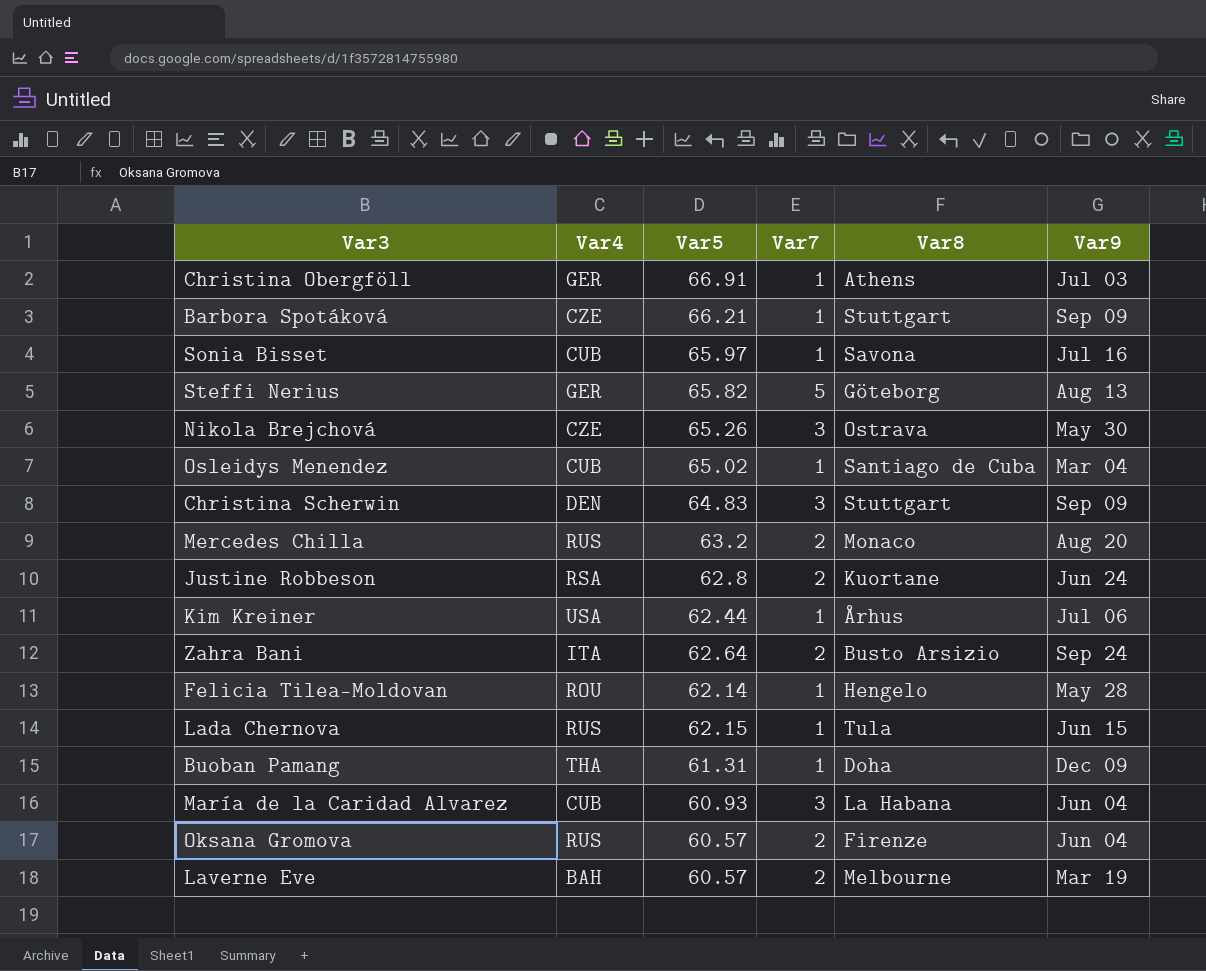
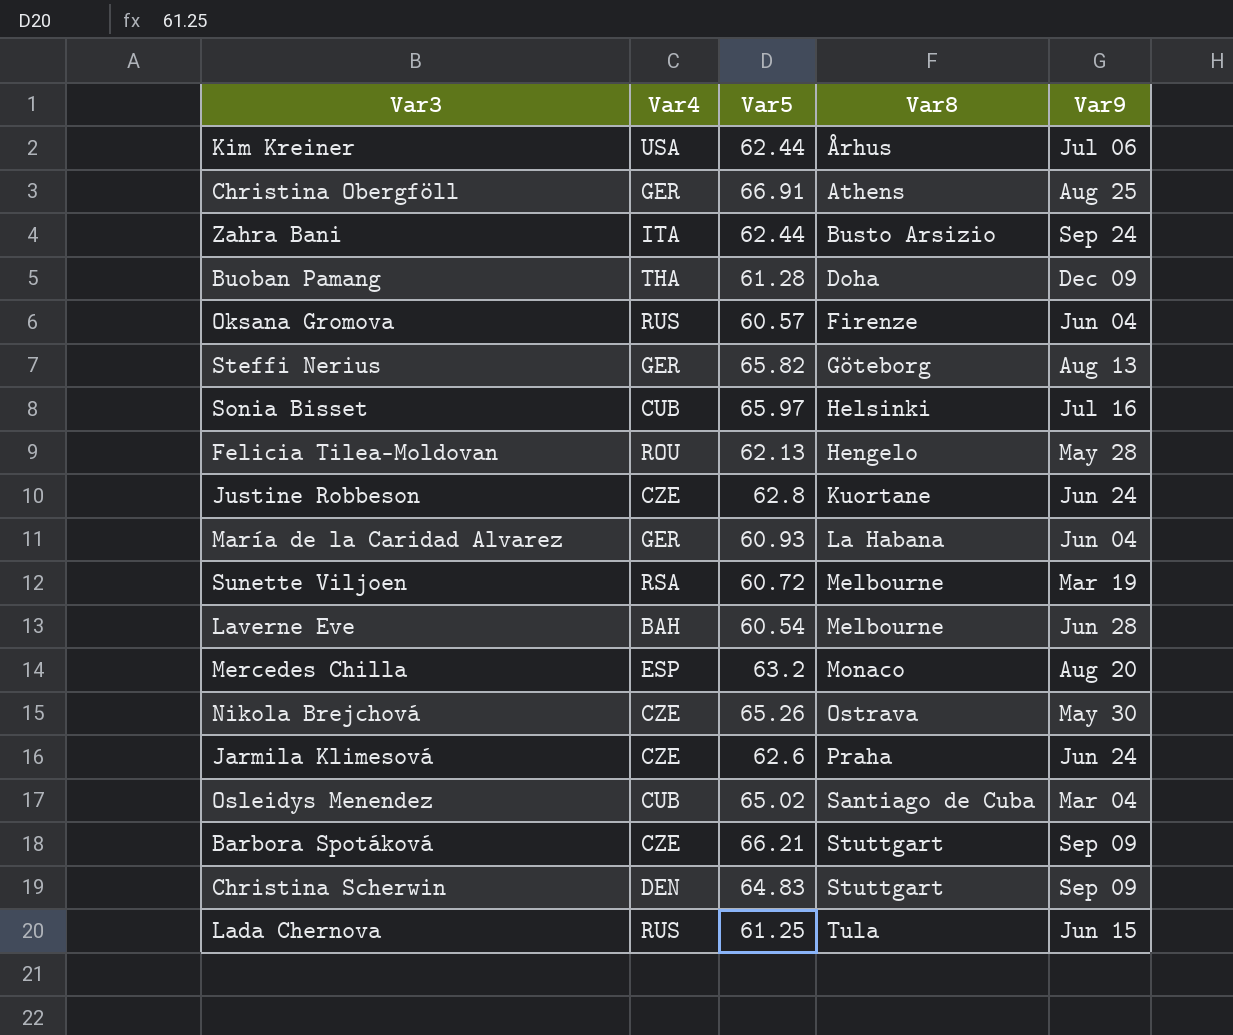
row order: none -> Var8 ascending
column Var7 | position: 4 -> none
Christina Obergföll | Var9: Jul 03 -> Aug 25
Zahra Bani | Var5: 62.64 -> 62.44
Buoban Pamang | Var5: 61.31 -> 61.28
Sonia Bisset | Var8: Savona -> Helsinki
Felicia Tilea-Moldovan | Var5: 62.14 -> 62.13
Justine Robbeson | Var4: RSA -> CZE
María de la Caridad Alvarez | Var4: CUB -> GER
row Sunette Viljoen: none -> RSA | 60.72 | Melbourne | Mar 19
Laverne Eve | Var5: 60.57 -> 60.54
Laverne Eve | Var9: Mar 19 -> Jun 28
Mercedes Chilla | Var4: RUS -> ESP
row Jarmila Klimesová: none -> CZE | 62.6 | Praha | Jun 24
Lada Chernova | Var5: 62.15 -> 61.25

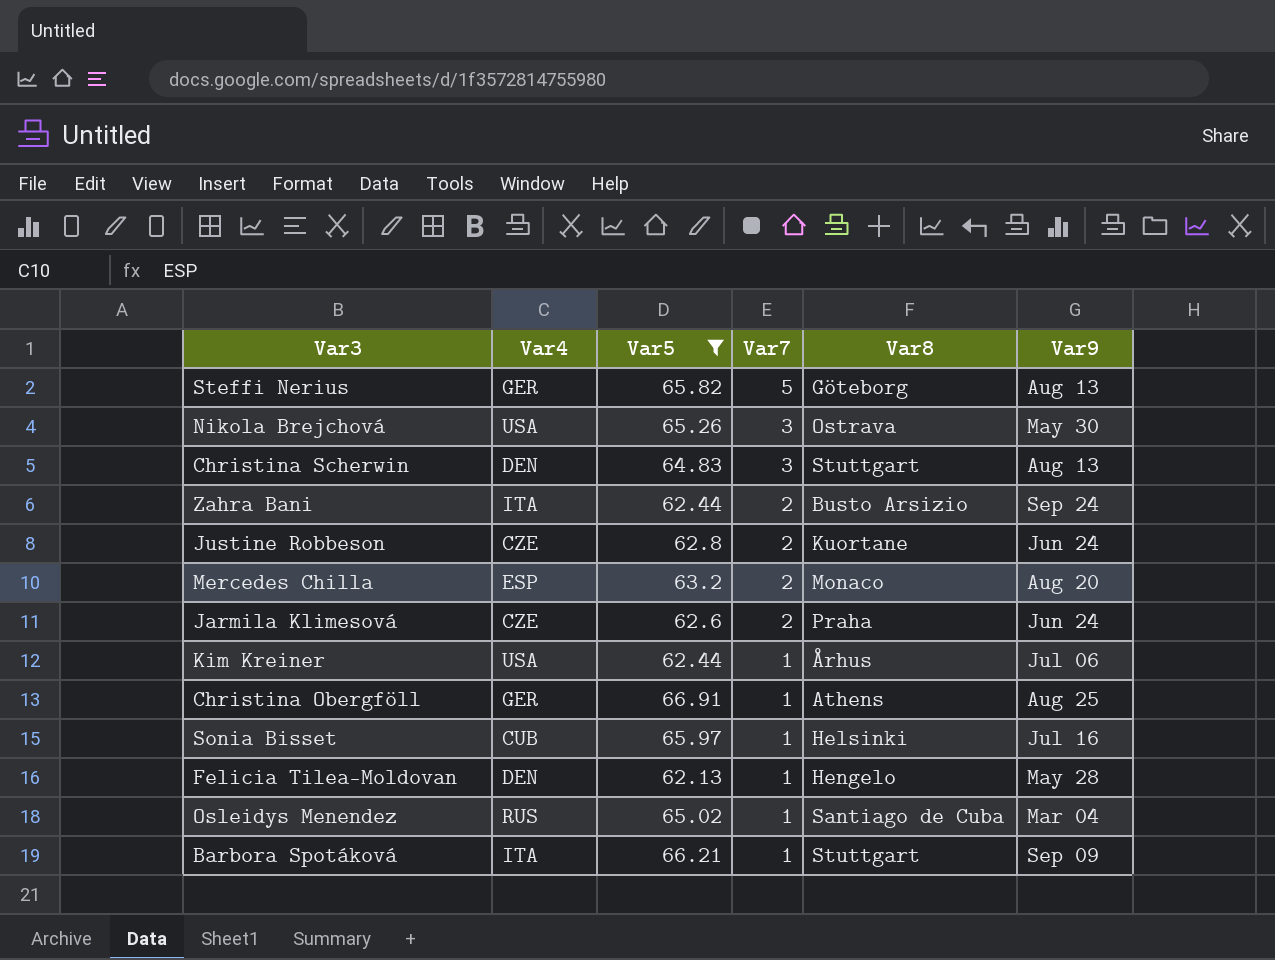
filter: none -> Var5 >= 62.13
row order: Var8 ascending -> Var7 descending
column Var7 | position: none -> 4
Nikola Brejchová | Var4: CZE -> USA
Christina Scherwin | Var9: Sep 09 -> Aug 13
Felicia Tilea-Moldovan | Var4: ROU -> DEN
Osleidys Menendez | Var4: CUB -> RUS
Barbora Spotáková | Var4: CZE -> ITA

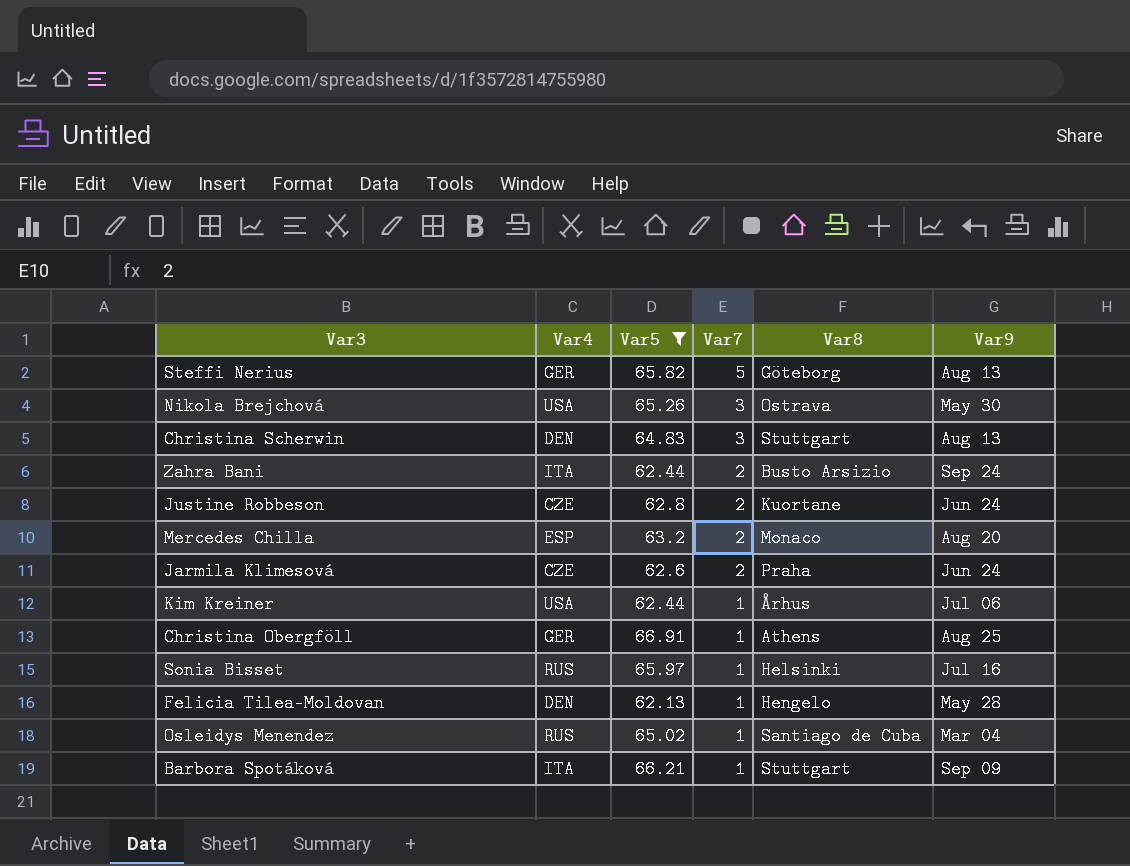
Sonia Bisset | Var4: CUB -> RUS

